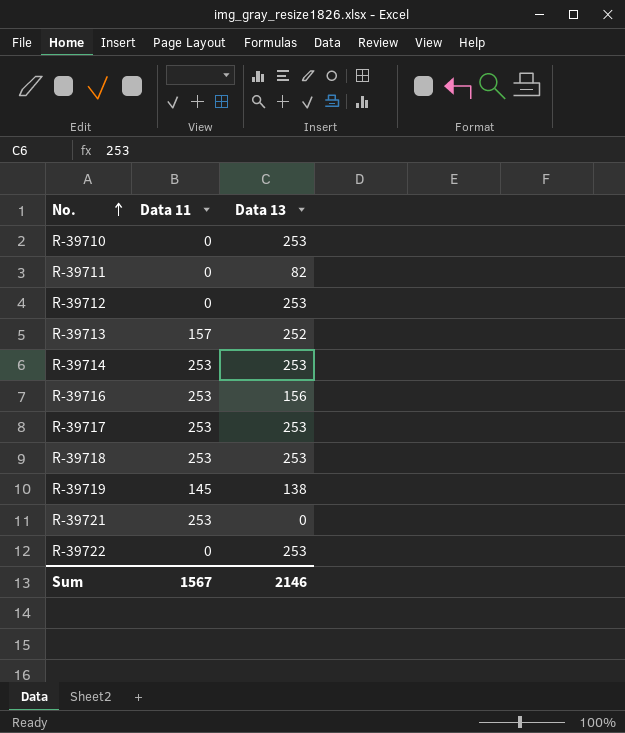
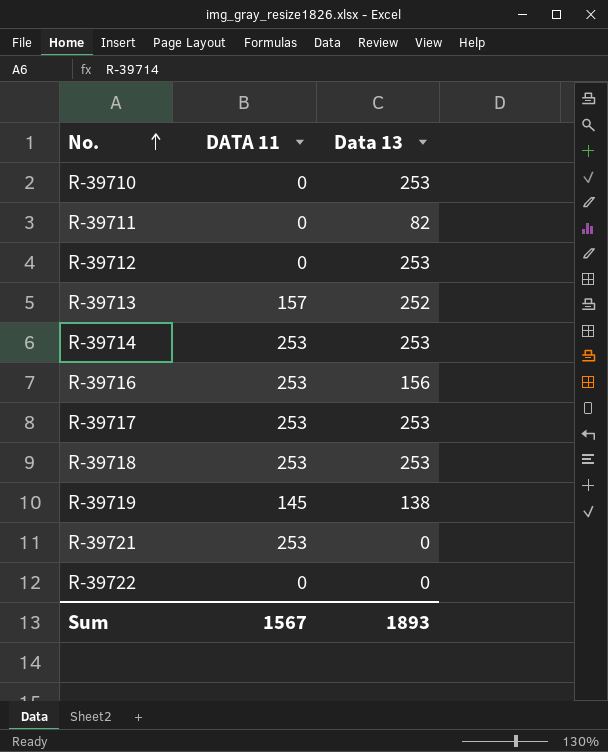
column name: Data 11 -> DATA 11
R-39722 | Data 13: 253 -> 0
Sum | Data 13: 2146 -> 1893

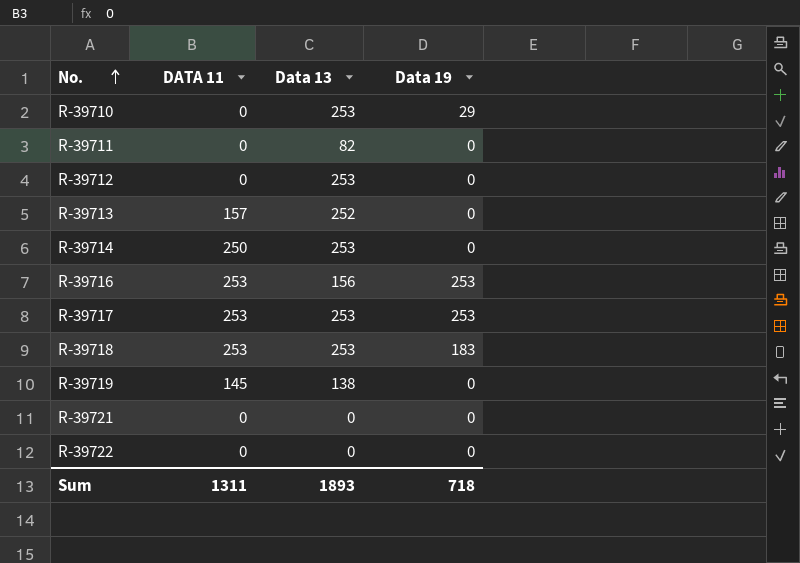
column Data 19 | position: none -> 4
R-39714 | DATA 11: 253 -> 250
R-39721 | DATA 11: 253 -> 0
Sum | DATA 11: 1567 -> 1311

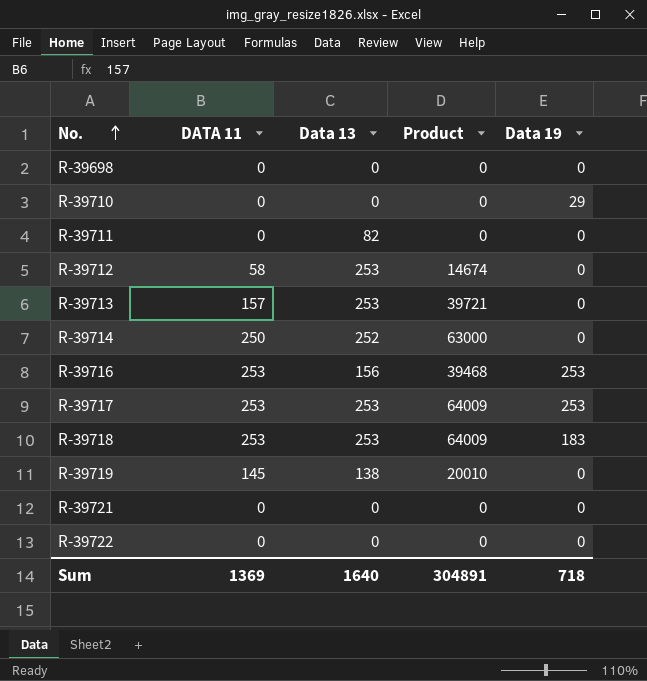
column Product | formula: none -> [DATA 11] * [Data 13]
row R-39698: none -> 0 | 0 | 0 | 0
R-39710 | Data 13: 253 -> 0
R-39712 | DATA 11: 0 -> 58
R-39713 | Data 13: 252 -> 253
R-39714 | Data 13: 253 -> 252
Sum | DATA 11: 1311 -> 1369
Sum | Data 13: 1893 -> 1640

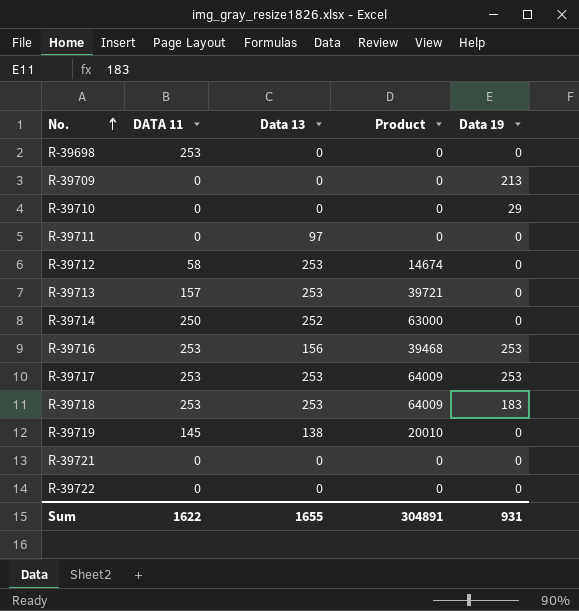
R-39698 | DATA 11: 0 -> 253
row R-39709: none -> 0 | 0 | 0 | 213
R-39711 | Data 13: 82 -> 97
Sum | DATA 11: 1369 -> 1622
Sum | Data 13: 1640 -> 1655
Sum | Data 19: 718 -> 931

